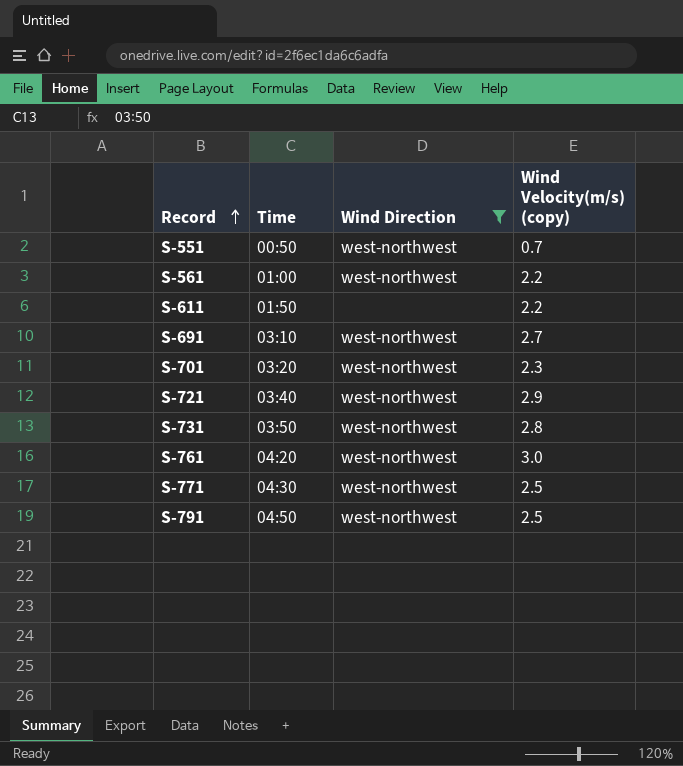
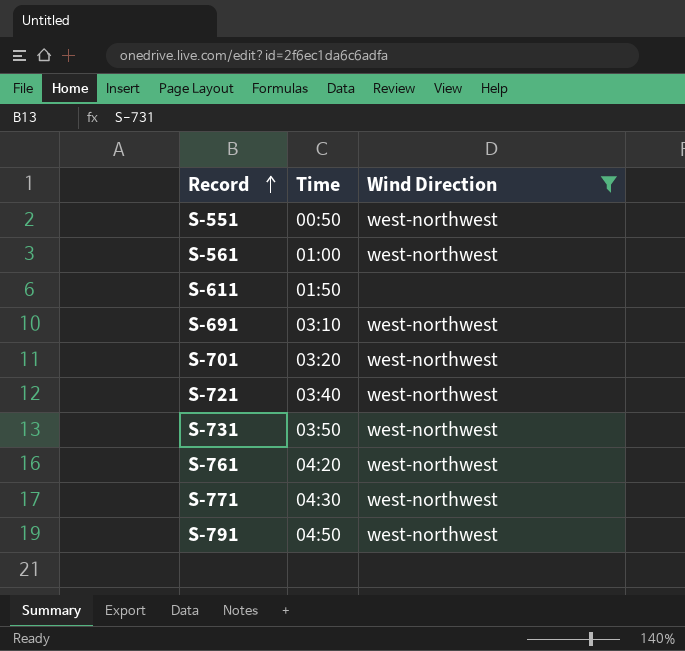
column Wind Velocity(m/s) (copy) | position: 4 -> none

